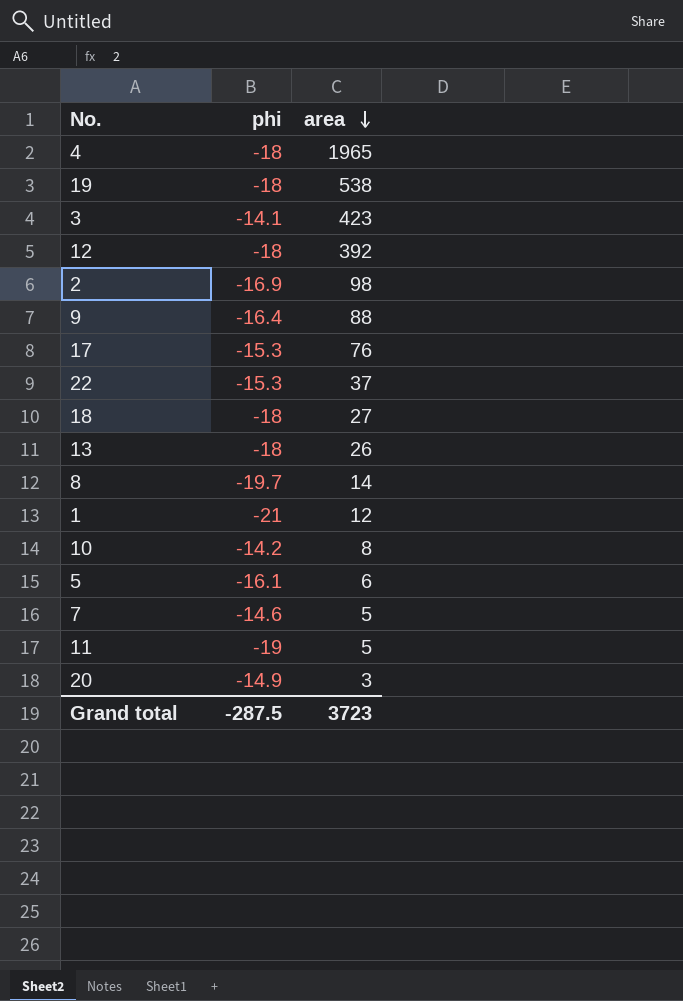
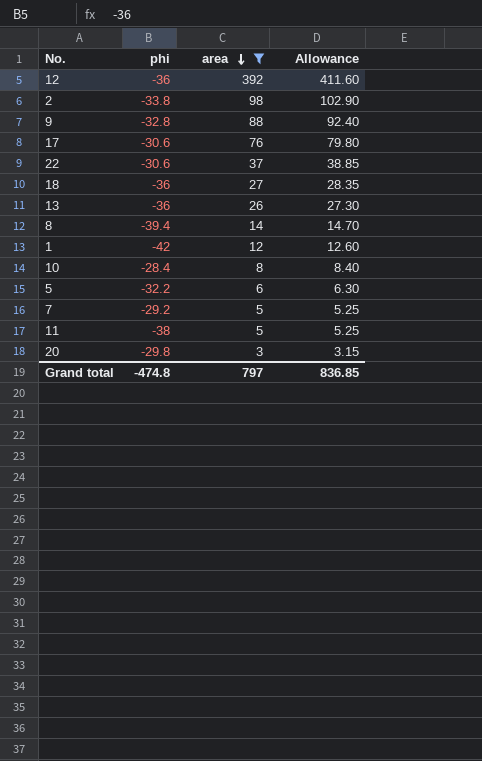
filter: none -> area <= 392
column Allowance | formula: none -> [area] * 1.05
12 | phi: -18 -> -36
2 | phi: -16.9 -> -33.8
9 | phi: -16.4 -> -32.8
17 | phi: -15.3 -> -30.6
22 | phi: -15.3 -> -30.6
18 | phi: -18 -> -36
13 | phi: -18 -> -36
8 | phi: -19.7 -> -39.4
1 | phi: -21 -> -42
10 | phi: -14.2 -> -28.4
5 | phi: -16.1 -> -32.2
7 | phi: -14.6 -> -29.2
11 | phi: -19 -> -38
20 | phi: -14.9 -> -29.8
Grand total | phi: -287.5 -> -474.8
Grand total | area: 3723 -> 797

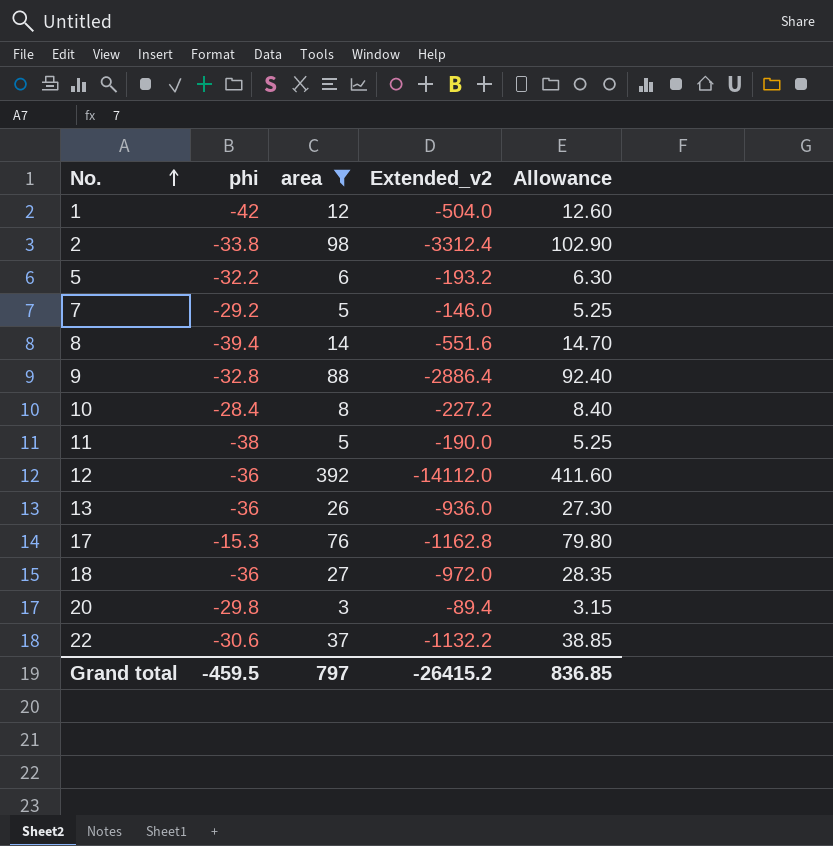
row order: area descending -> No. ascending
column Extended_v2 | formula: none -> [phi] * [area]
17 | phi: -30.6 -> -15.3
Grand total | phi: -474.8 -> -459.5

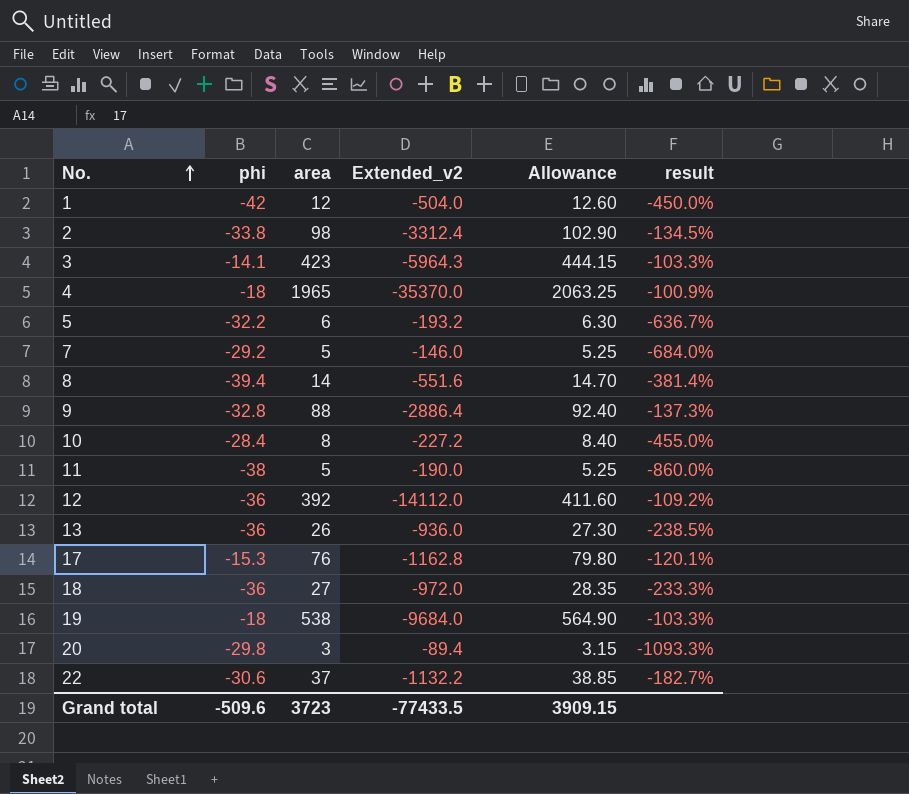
filter: area <= 392 -> none
column result | formula: none -> ([phi] - [area]) / [area]
Grand total | phi: -459.5 -> -509.6
Grand total | area: 797 -> 3723
Grand total | Extended_v2: -26415.2 -> -77433.5
Grand total | Allowance: 836.85 -> 3909.15

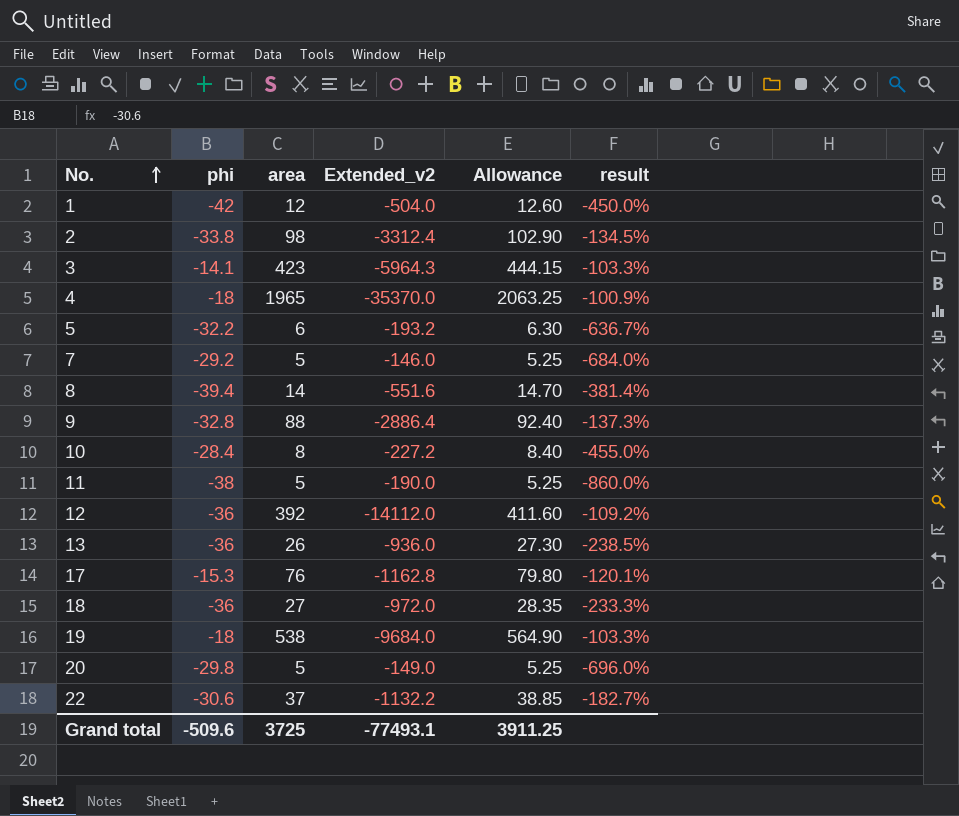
20 | area: 3 -> 5
20 | Extended_v2: -89.4 -> -149.0
20 | Allowance: 3.15 -> 5.25
20 | result: -1093.3% -> -696.0%
Grand total | area: 3723 -> 3725
Grand total | Extended_v2: -77433.5 -> -77493.1
Grand total | Allowance: 3909.15 -> 3911.25

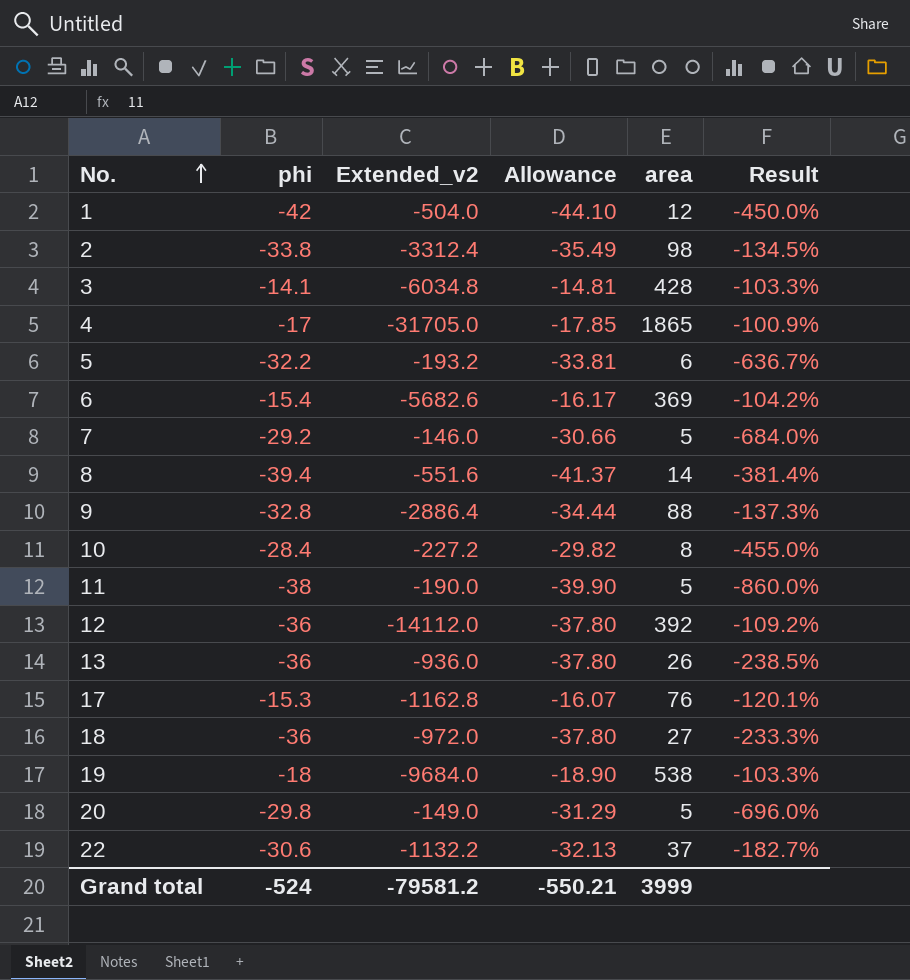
column Allowance | formula: [area] * 1.05 -> [phi] * 1.05
column area | position: 3 -> 5
column name: result -> Result
3 | Extended_v2: -5964.3 -> -6034.8
3 | area: 423 -> 428
4 | phi: -18 -> -17
4 | Extended_v2: -35370.0 -> -31705.0
4 | area: 1965 -> 1865
row 6: none -> -15.4 | -5682.6 | -16.17 | 369 | -104.2%
Grand total | phi: -509.6 -> -524
Grand total | Extended_v2: -77493.1 -> -79581.2
Grand total | Allowance: 3911.25 -> -550.21
Grand total | area: 3725 -> 3999

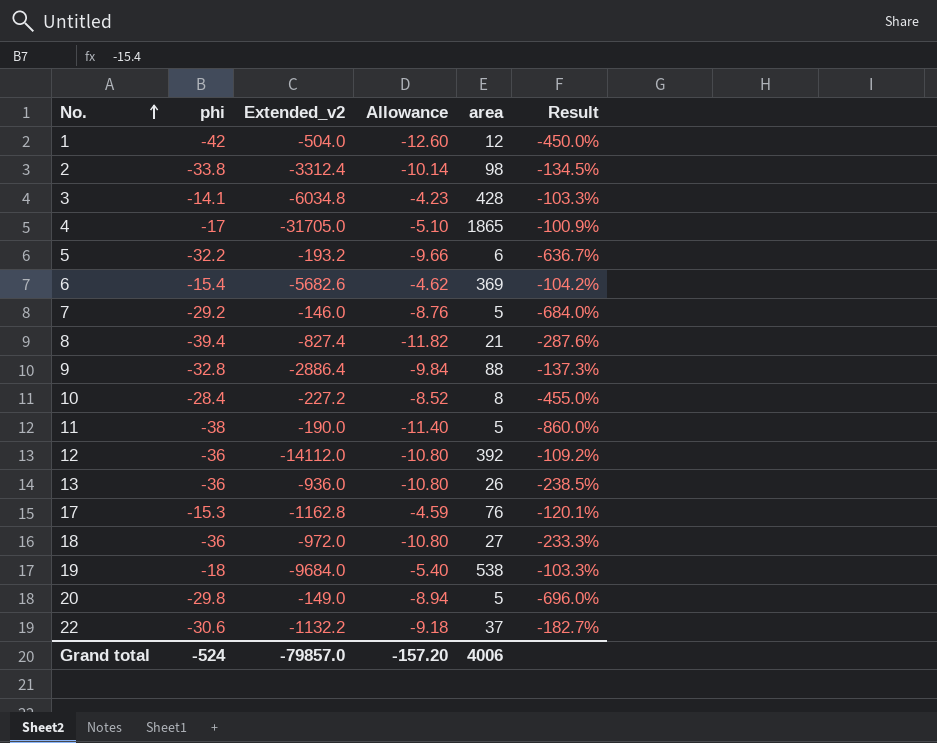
column Allowance | formula: [phi] * 1.05 -> [phi] * 0.3
8 | Extended_v2: -551.6 -> -827.4
8 | area: 14 -> 21
8 | Result: -381.4% -> -287.6%
Grand total | Extended_v2: -79581.2 -> -79857.0
Grand total | Allowance: -550.21 -> -157.20
Grand total | area: 3999 -> 4006

